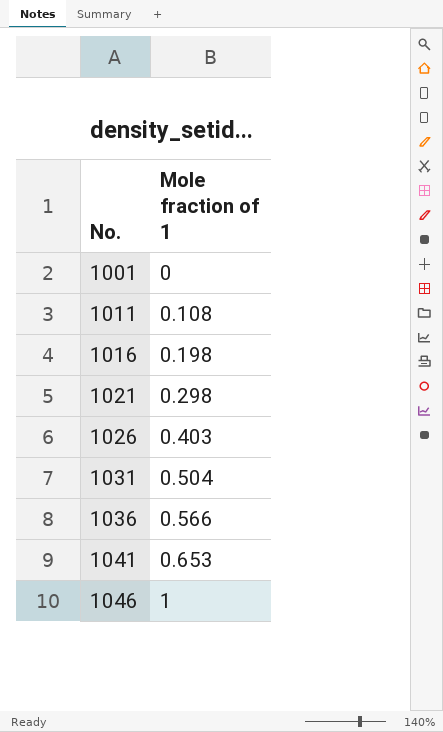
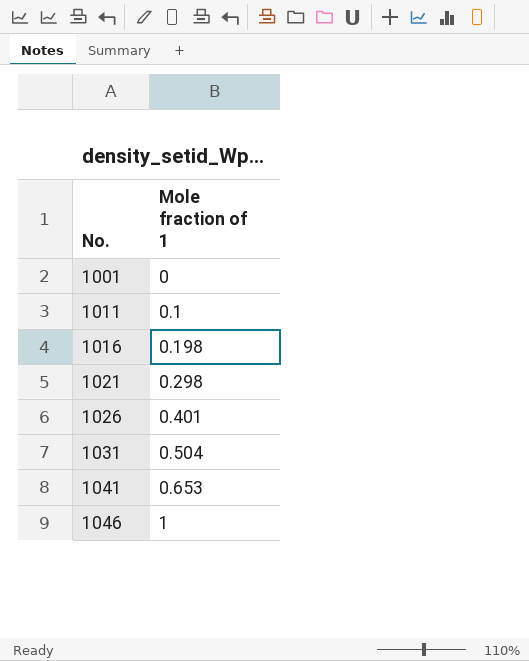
row 1036: 0.566 -> none
1011 | Mole fraction of 1: 0.108 -> 0.1
1026 | Mole fraction of 1: 0.403 -> 0.401

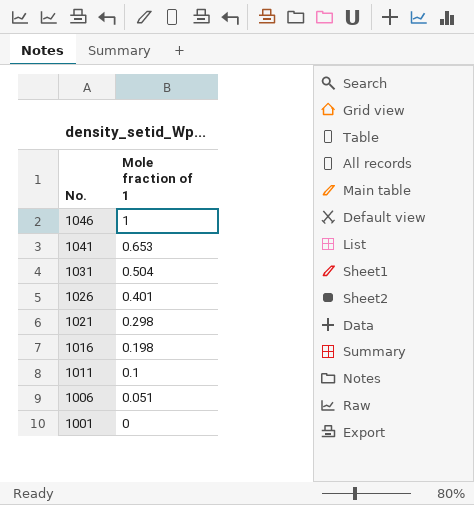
row order: No. ascending -> No. descending
row 1006: none -> 0.051

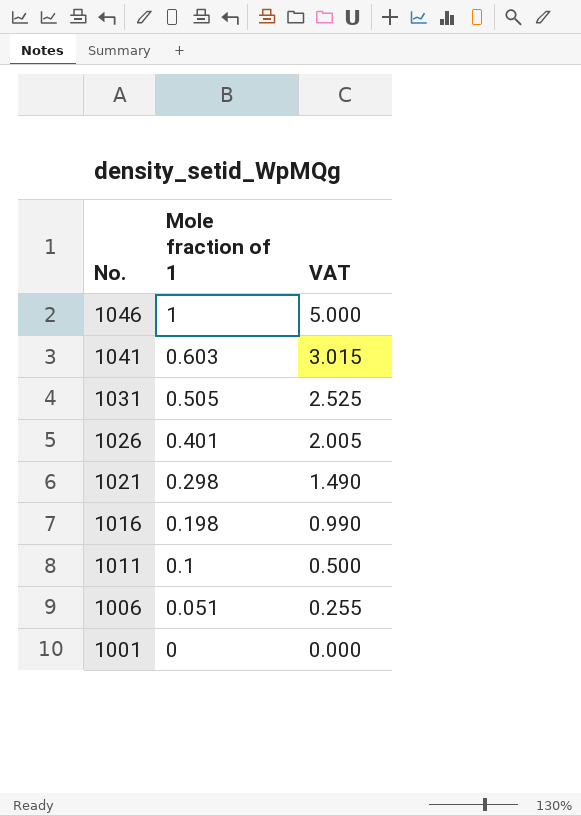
column VAT | formula: none -> [Mole fraction of 1] * 5
1041 | Mole fraction of 1: 0.653 -> 0.603
1031 | Mole fraction of 1: 0.504 -> 0.505

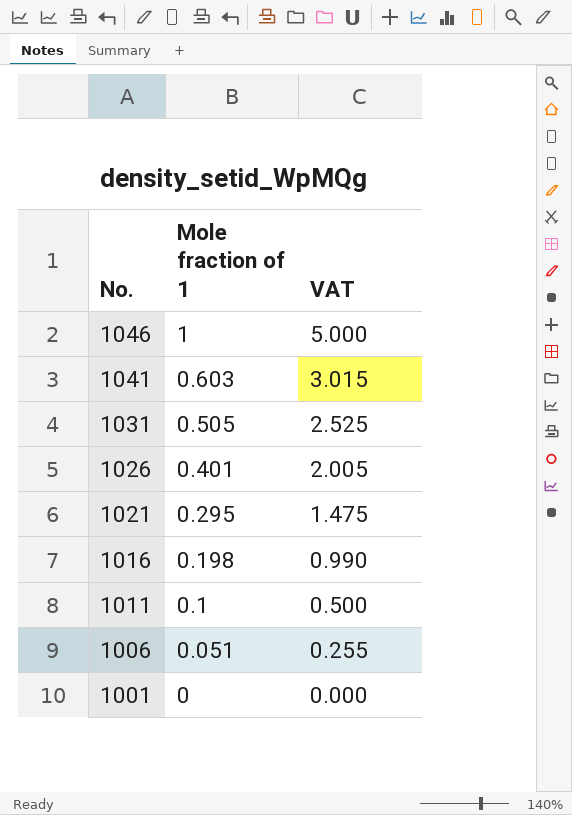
1021 | Mole fraction of 1: 0.298 -> 0.295
1021 | VAT: 1.490 -> 1.475

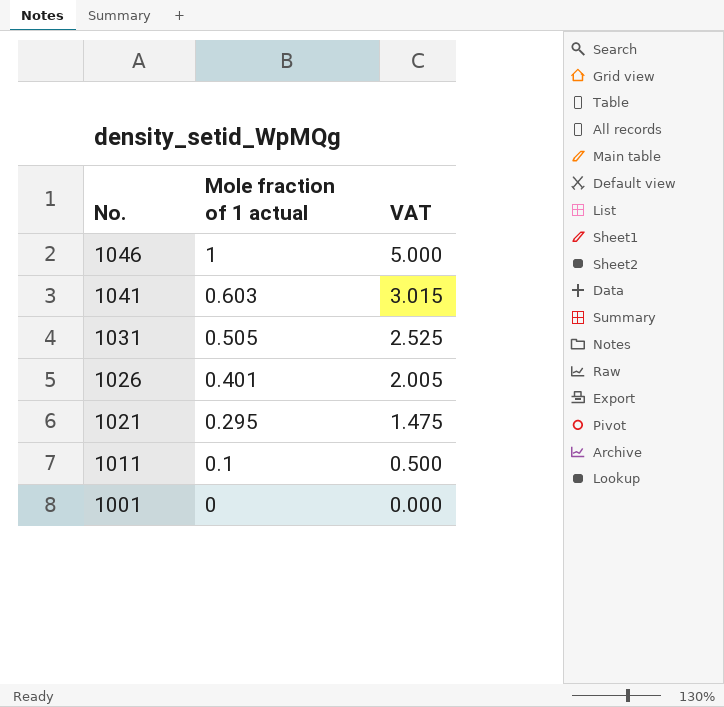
column name: Mole fraction of 1 -> Mole fraction of 1 actual
row 1016: 0.198 | 0.990 -> none
row 1006: 0.051 | 0.255 -> none

